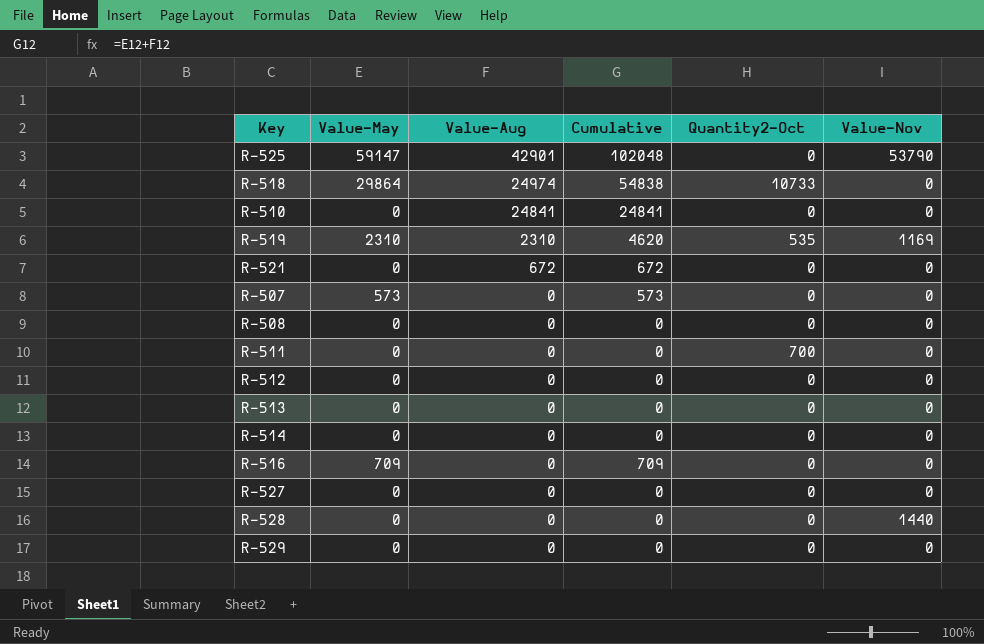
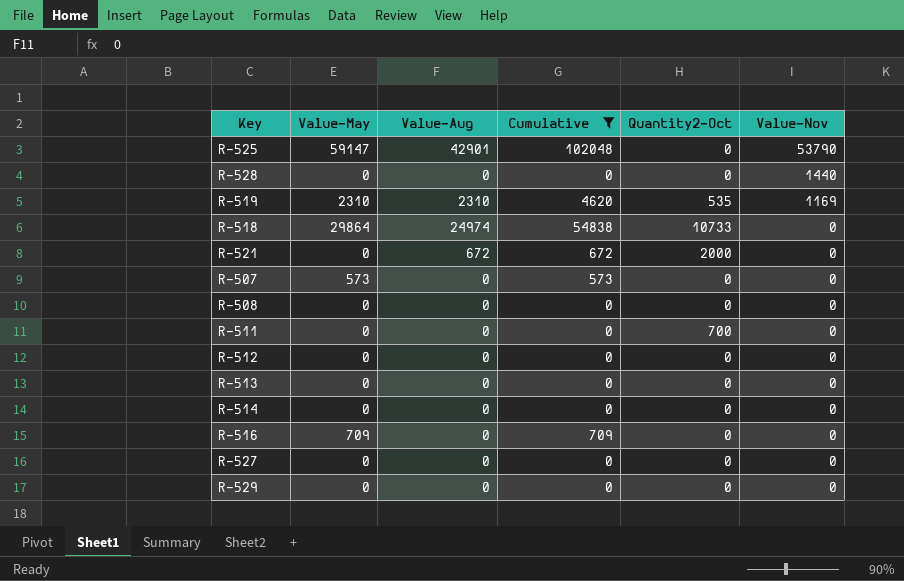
filter: none -> Cumulative != 24841
row order: Value-Aug descending -> Value-Nov descending
R-521 | Quantity2-Oct: 0 -> 2000

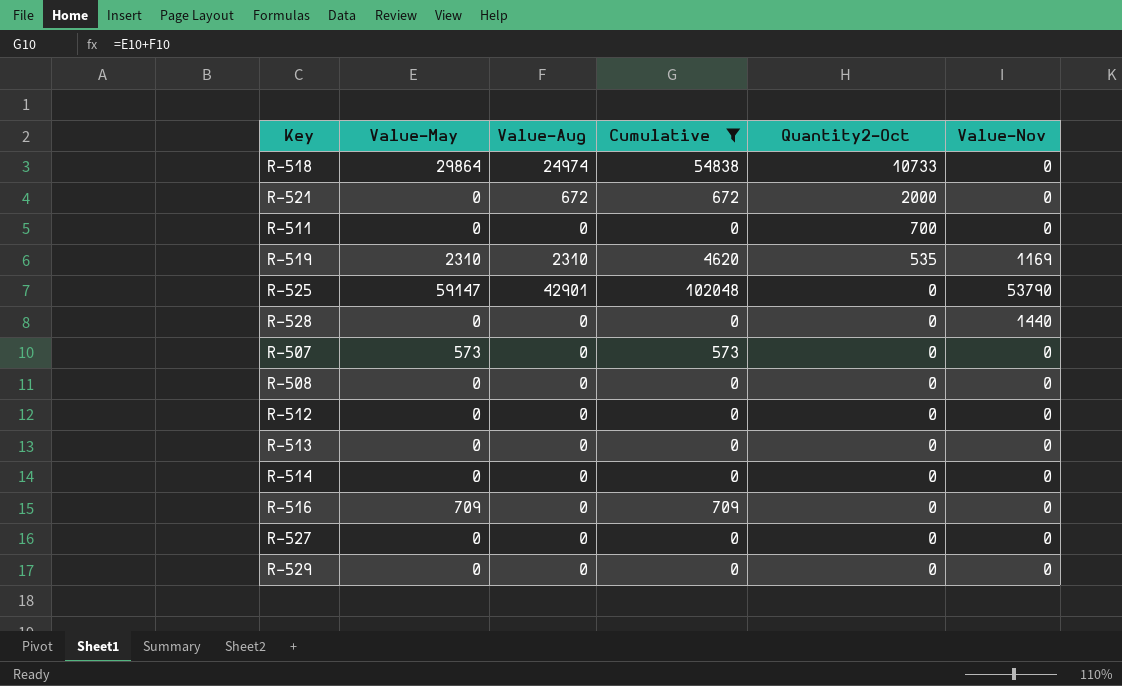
row order: Value-Nov descending -> Quantity2-Oct descending

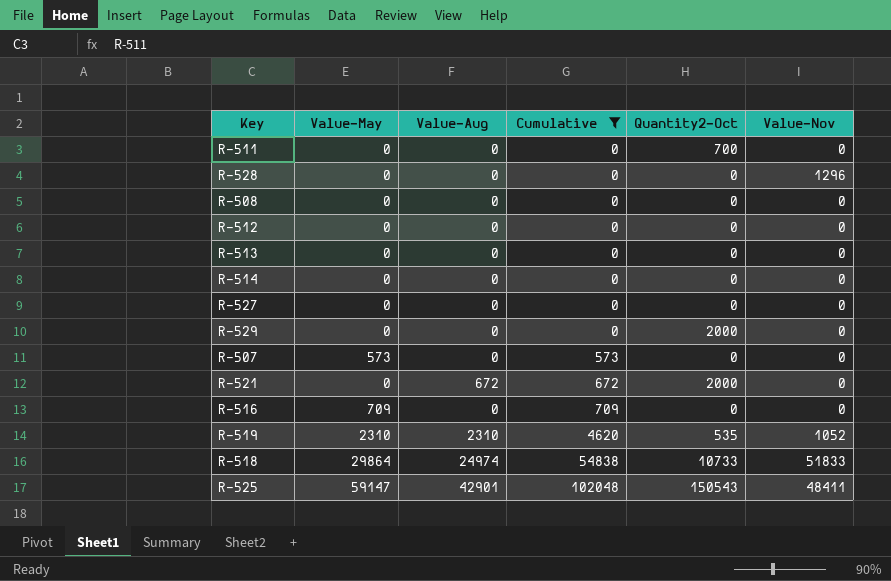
row order: Quantity2-Oct descending -> Cumulative ascending
R-528 | Value-Nov: 1440 -> 1296
R-529 | Quantity2-Oct: 0 -> 2000
R-519 | Value-Nov: 1169 -> 1052
R-518 | Value-Nov: 0 -> 51833
R-525 | Quantity2-Oct: 0 -> 150543
R-525 | Value-Nov: 53790 -> 48411

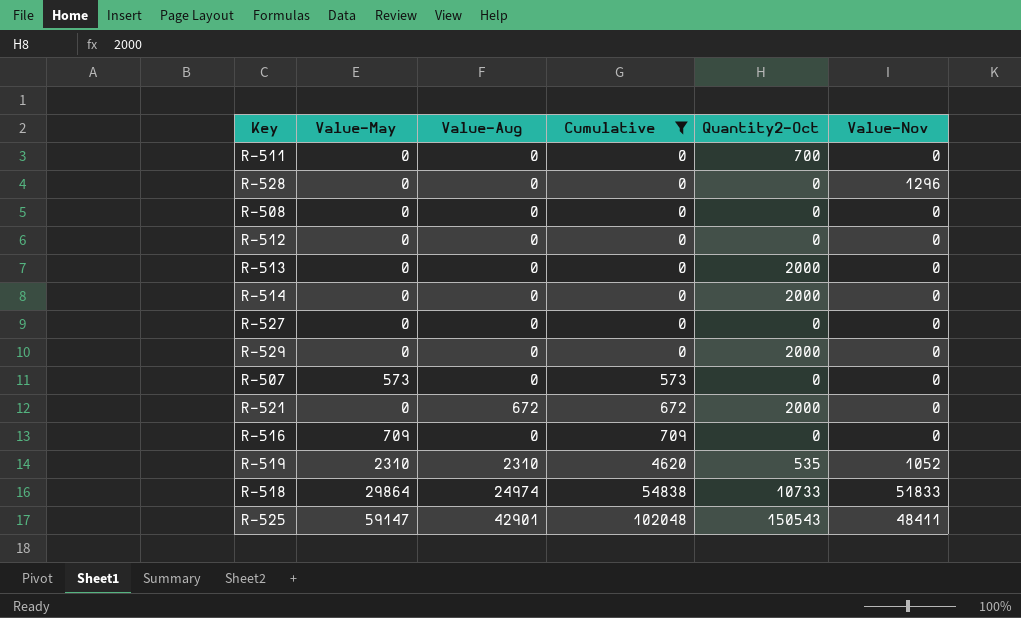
R-513 | Quantity2-Oct: 0 -> 2000
R-514 | Quantity2-Oct: 0 -> 2000

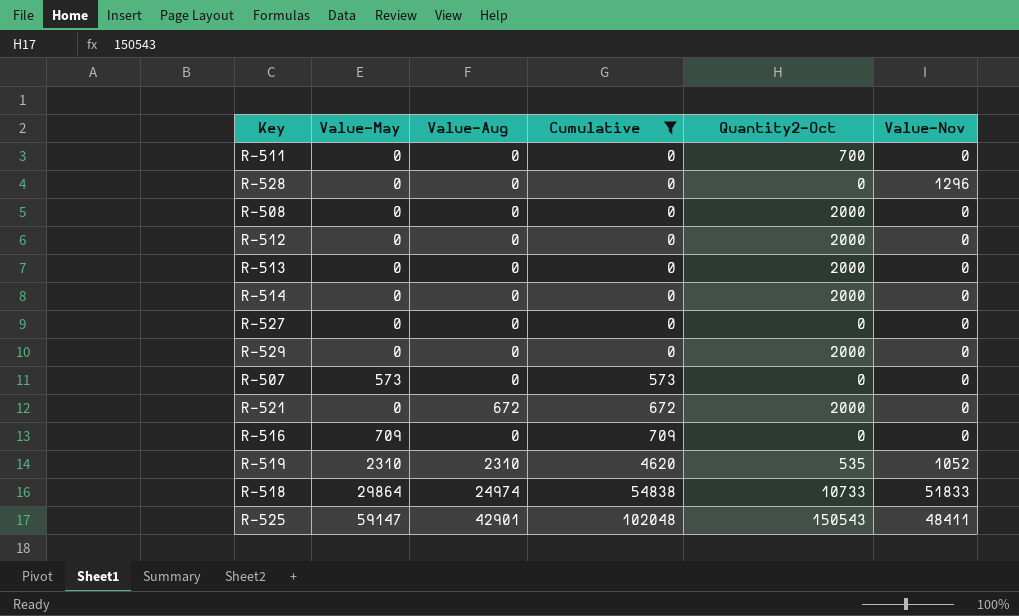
R-508 | Quantity2-Oct: 0 -> 2000
R-512 | Quantity2-Oct: 0 -> 2000

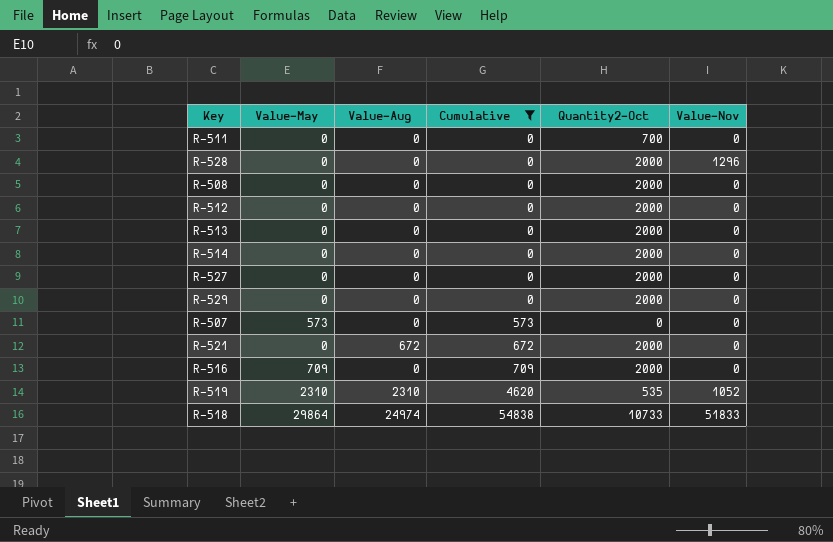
row R-525: 59147 | 42901 | 102048 | 150543 | 48411 -> none
R-528 | Quantity2-Oct: 0 -> 2000
R-527 | Quantity2-Oct: 0 -> 2000
R-516 | Quantity2-Oct: 0 -> 2000

